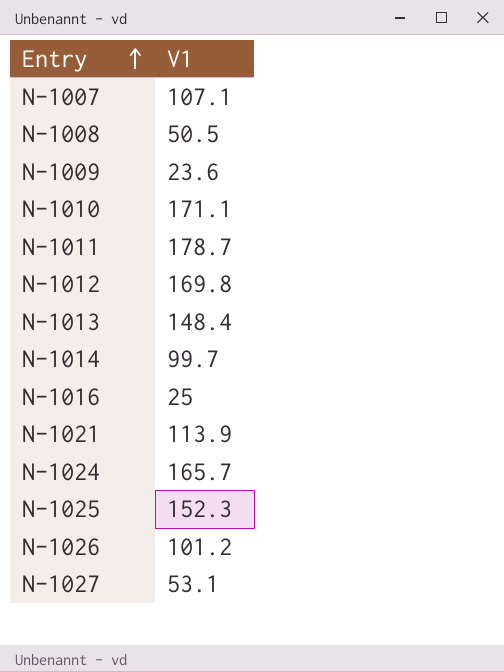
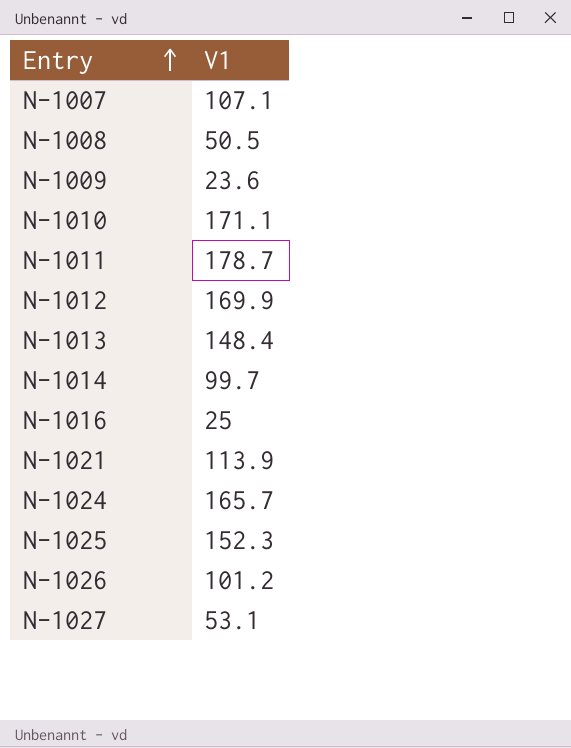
N-1012 | V1: 169.8 -> 169.9

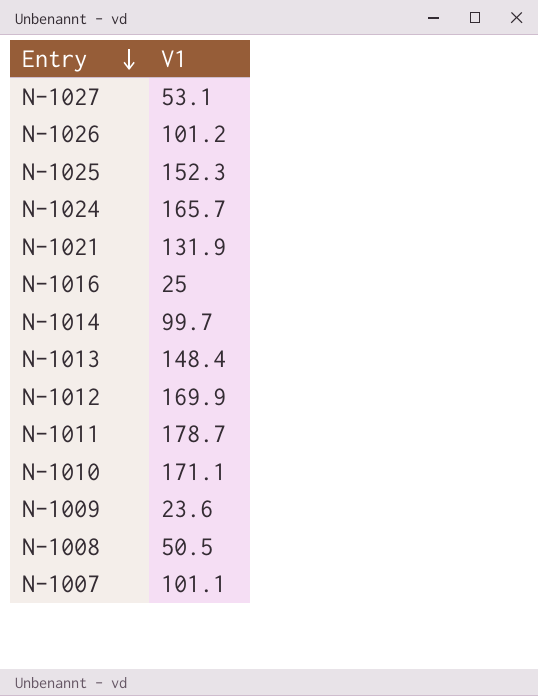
row order: Entry ascending -> Entry descending
N-1021 | V1: 113.9 -> 131.9
N-1007 | V1: 107.1 -> 101.1

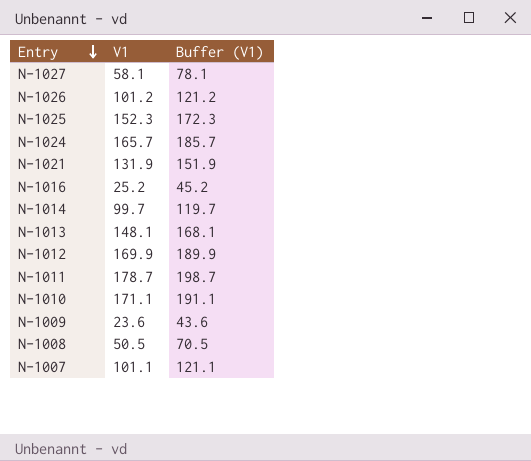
column Buffer (V1) | formula: none -> [V1] + 20
N-1027 | V1: 53.1 -> 58.1
N-1016 | V1: 25 -> 25.2
N-1013 | V1: 148.4 -> 148.1

